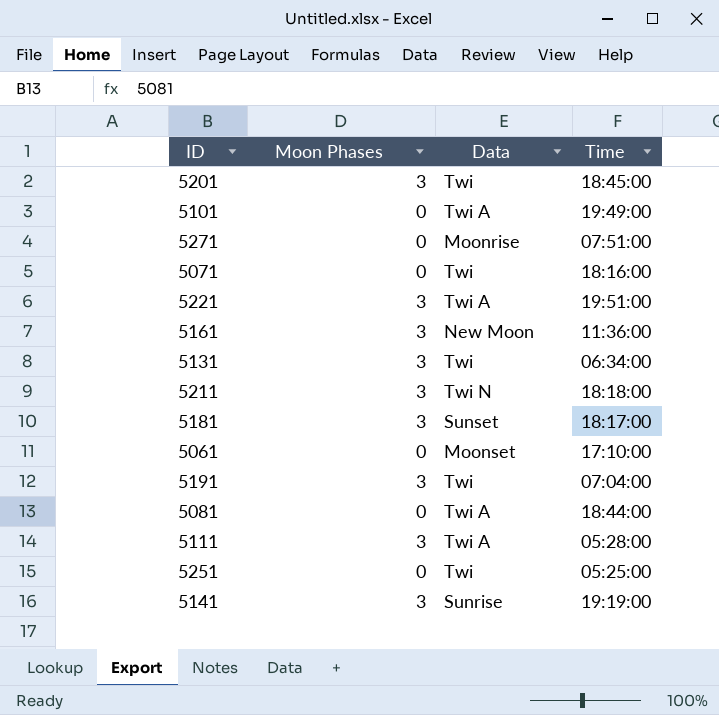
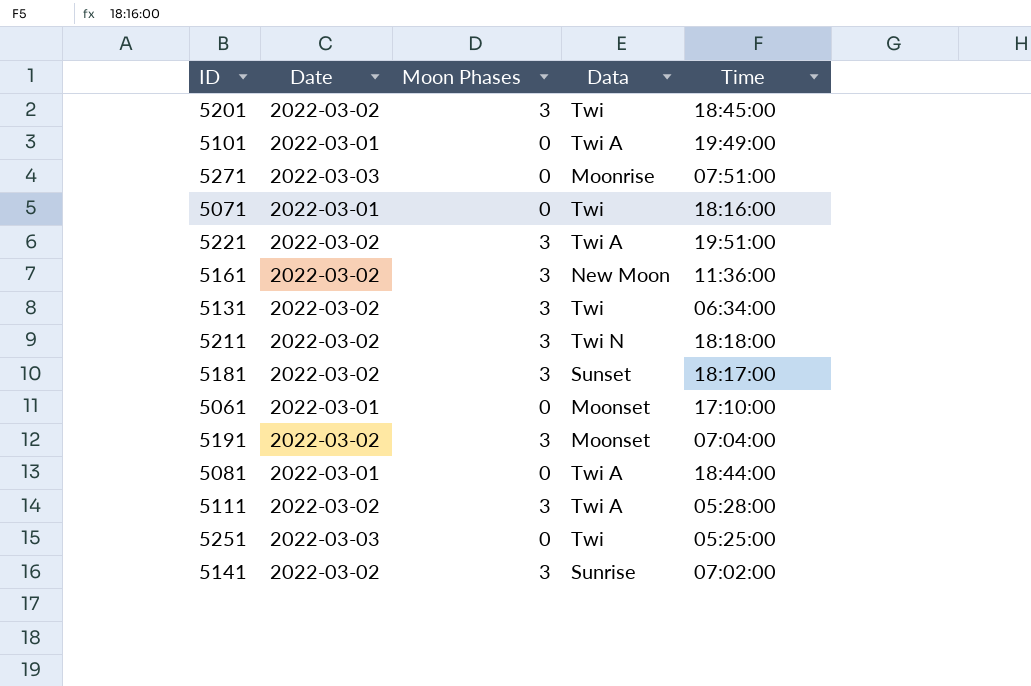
column Date | position: none -> 2
5191 | Data: Twi -> Moonset
5141 | Time: 19:19:00 -> 07:02:00

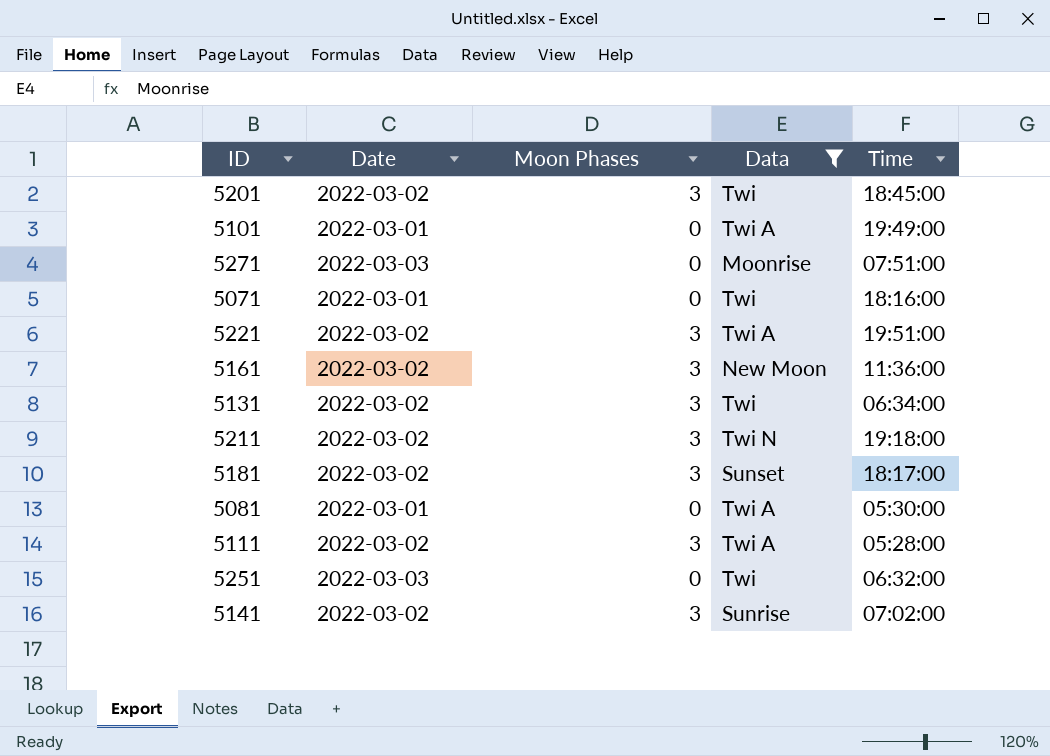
filter: none -> Data != Moonset
5211 | Time: 18:18:00 -> 19:18:00
5081 | Time: 18:44:00 -> 05:30:00
5251 | Time: 05:25:00 -> 06:32:00

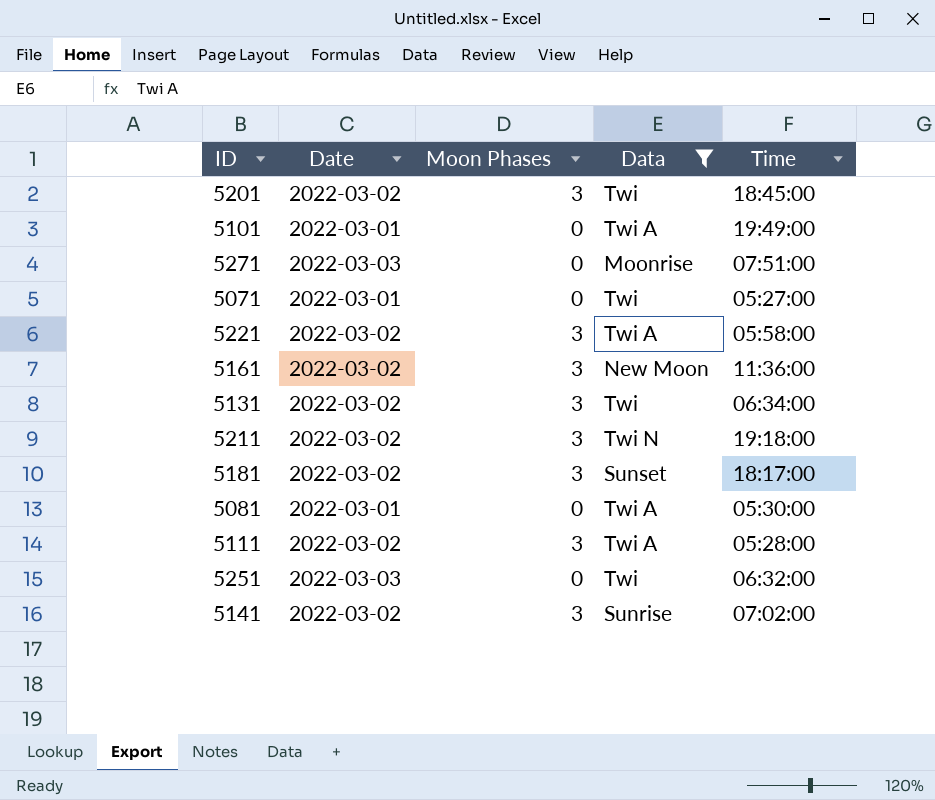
5071 | Time: 18:16:00 -> 05:27:00
5221 | Time: 19:51:00 -> 05:58:00

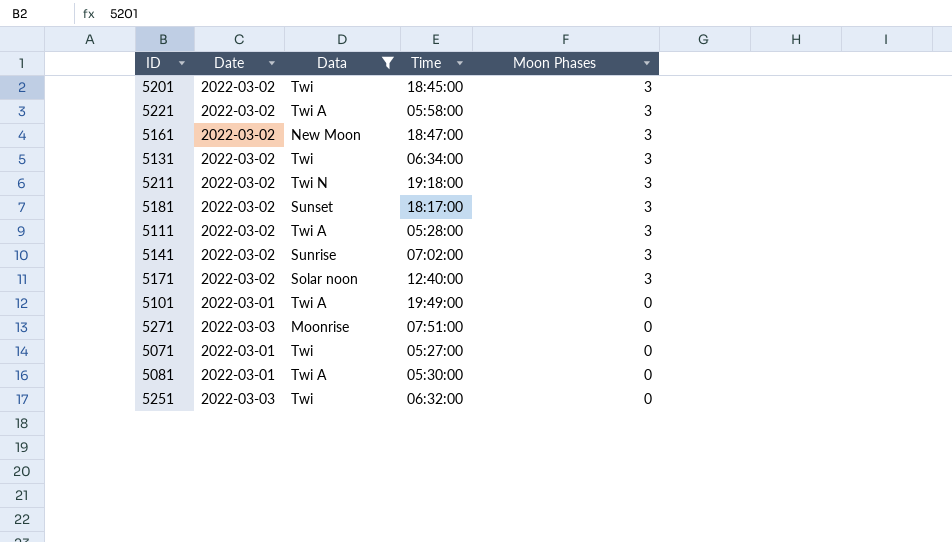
row order: none -> Moon Phases descending
column Moon Phases | position: 3 -> 5
5161 | Time: 11:36:00 -> 18:47:00
row 5171: none -> 2022-03-02 | Solar noon | 12:40:00 | 3

